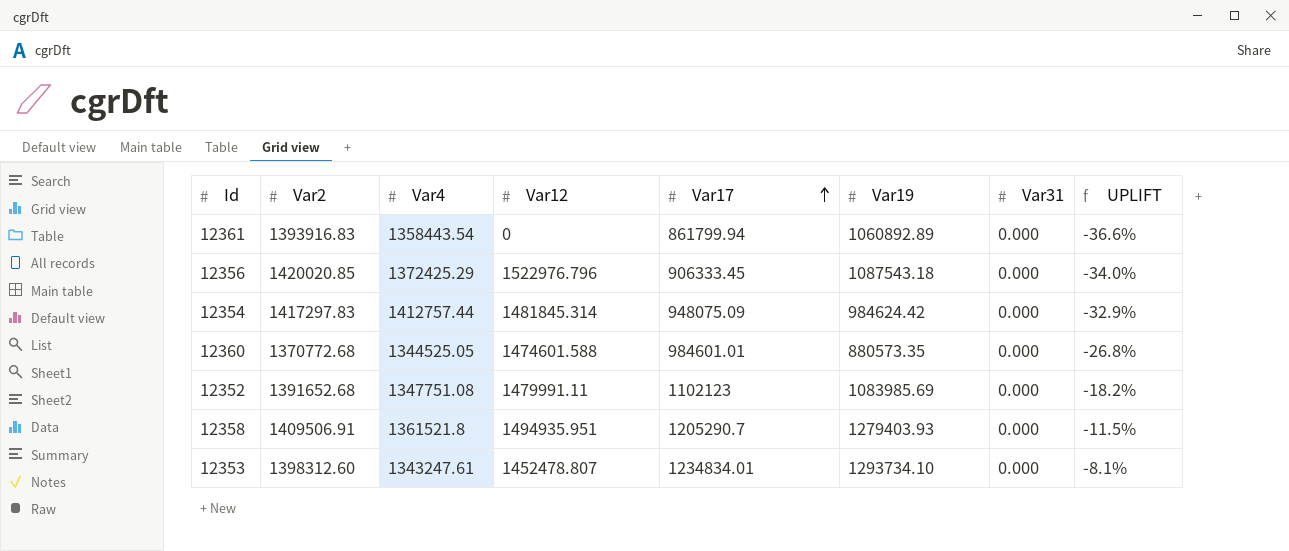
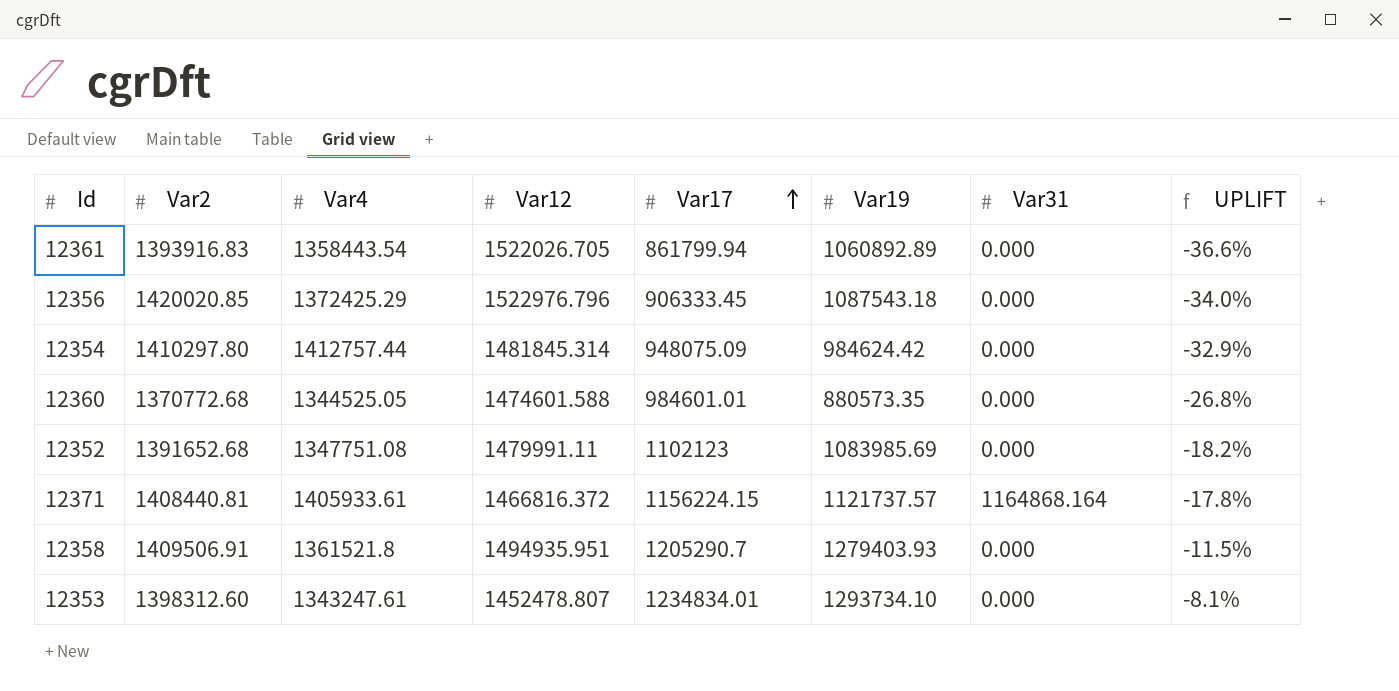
12361 | Var12: 0 -> 1522026.705
12354 | Var2: 1417297.83 -> 1410297.80
row 12371: none -> 1408440.81 | 1405933.61 | 1466816.372 | 1156224.15 | 1121737.57 | 1164868.164 | -17.8%

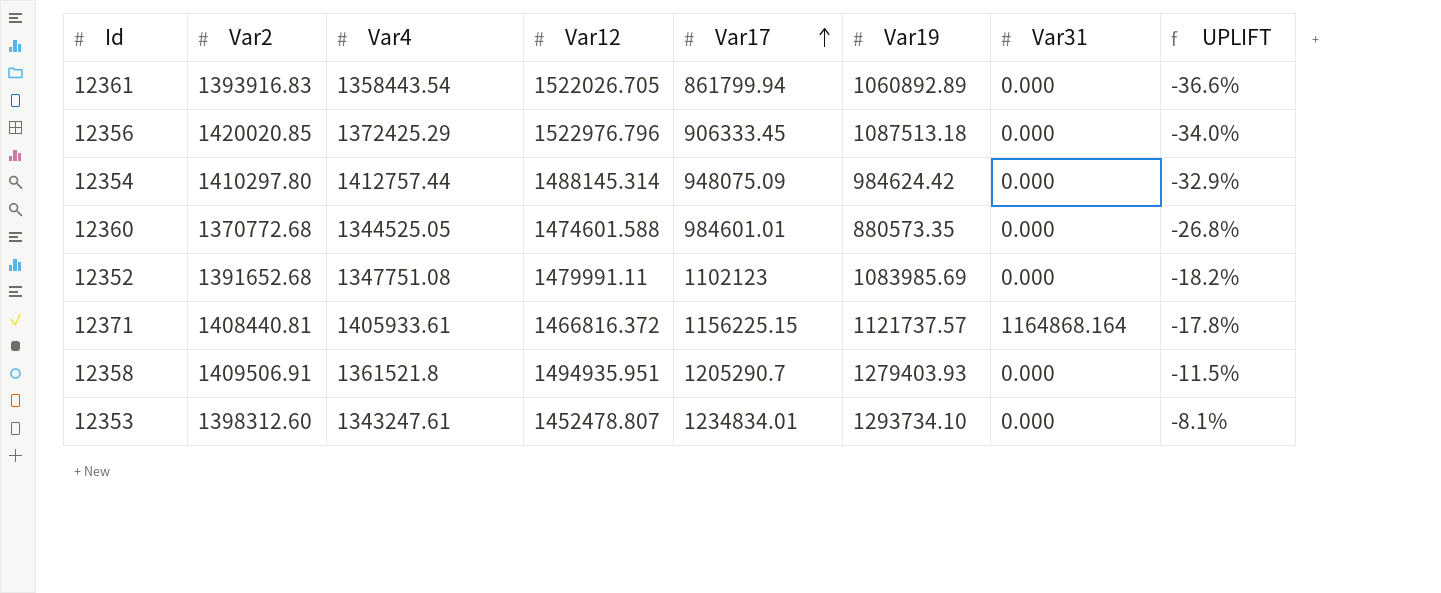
12356 | Var19: 1087543.18 -> 1087513.18
12354 | Var12: 1481845.314 -> 1488145.314
12371 | Var17: 1156224.15 -> 1156225.15

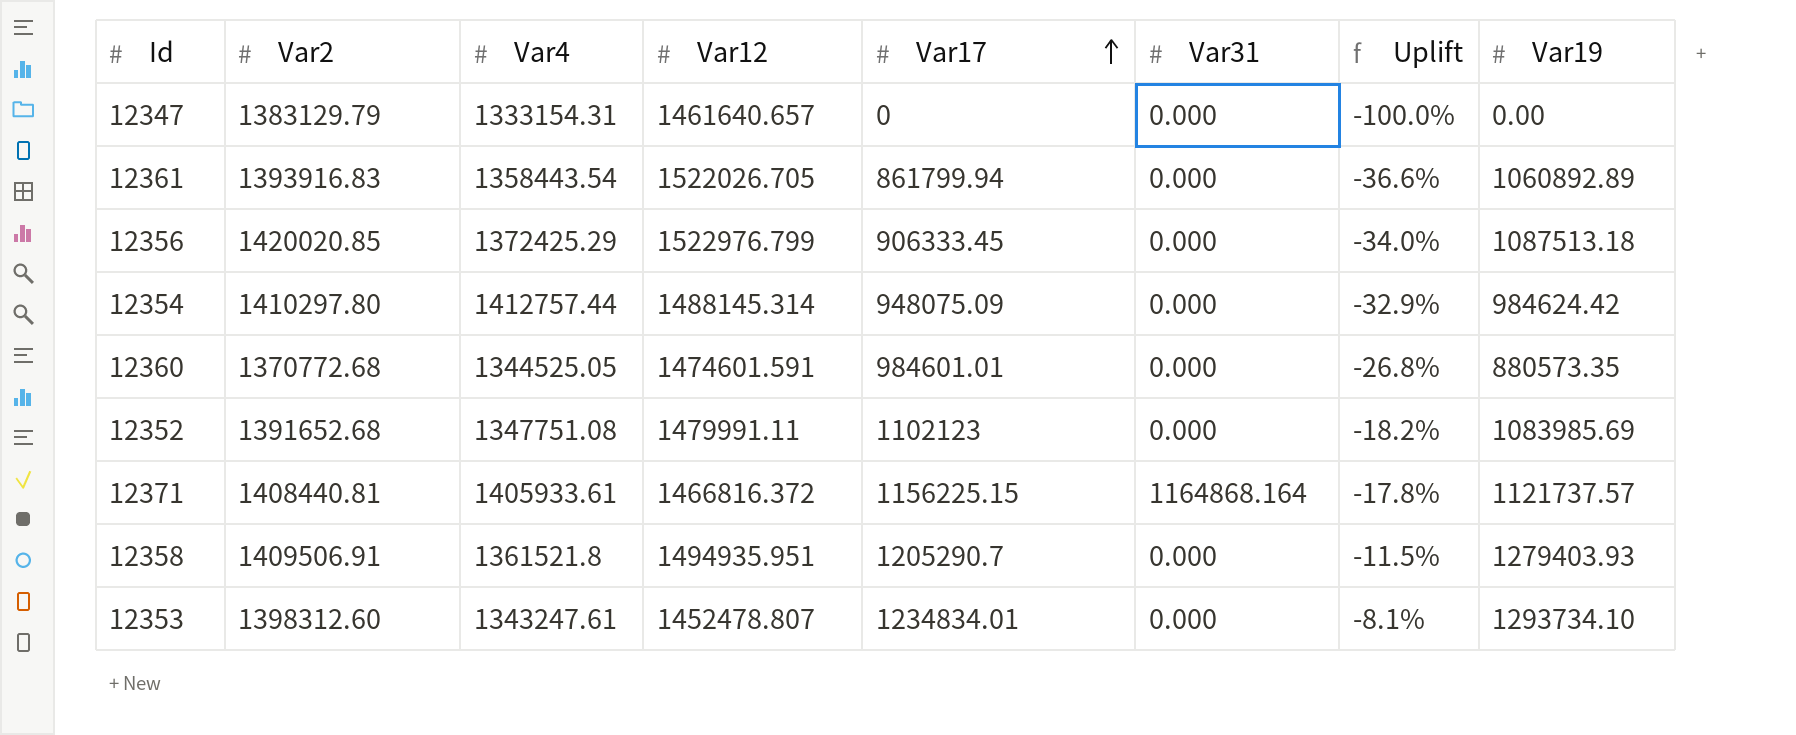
column name: UPLIFT -> Uplift
column Var19 | position: 6 -> 8
row 12347: none -> 1383129.79 | 1333154.31 | 1461640.657 | 0 | 0.000 | -100.0% | 0.00
12356 | Var12: 1522976.796 -> 1522976.799
12360 | Var12: 1474601.588 -> 1474601.591

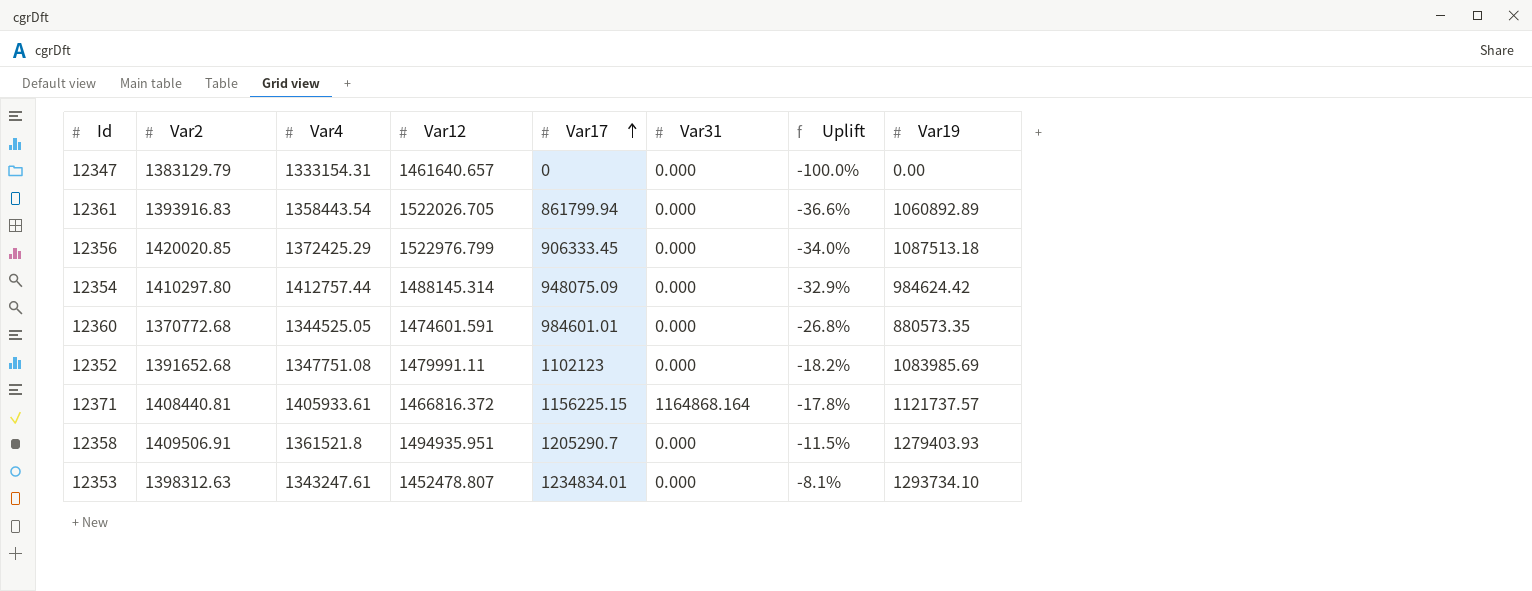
12353 | Var2: 1398312.60 -> 1398312.63

